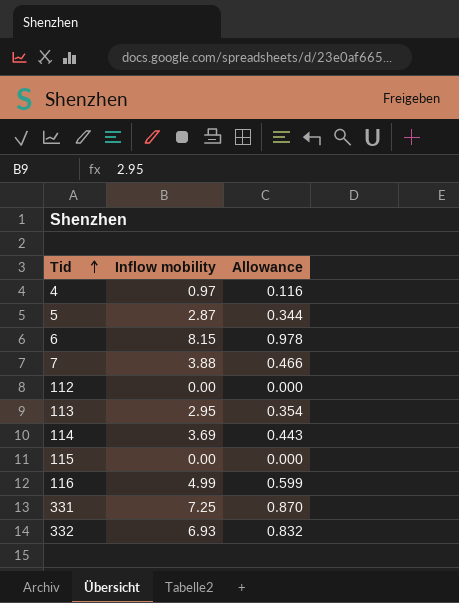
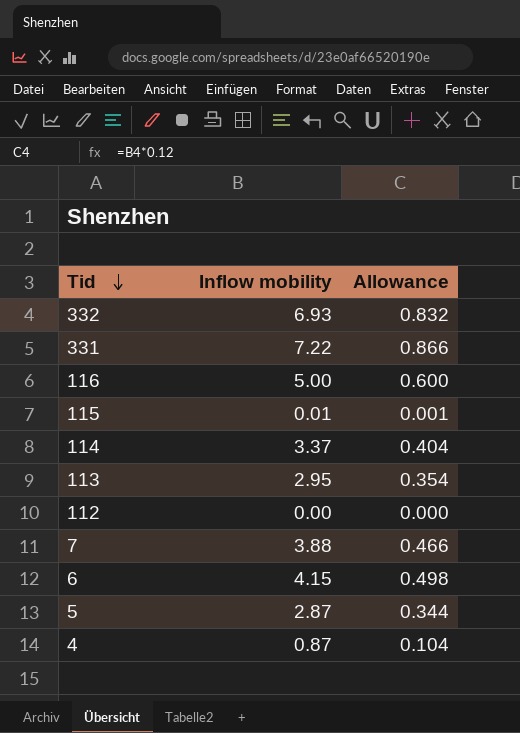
row order: Tid ascending -> Tid descending
331 | Inflow mobility: 7.25 -> 7.22
331 | Allowance: 0.870 -> 0.866
116 | Inflow mobility: 4.99 -> 5.00
116 | Allowance: 0.599 -> 0.600
115 | Inflow mobility: 0.00 -> 0.01
115 | Allowance: 0.000 -> 0.001
114 | Inflow mobility: 3.69 -> 3.37
114 | Allowance: 0.443 -> 0.404
6 | Inflow mobility: 8.15 -> 4.15
6 | Allowance: 0.978 -> 0.498
4 | Inflow mobility: 0.97 -> 0.87
4 | Allowance: 0.116 -> 0.104

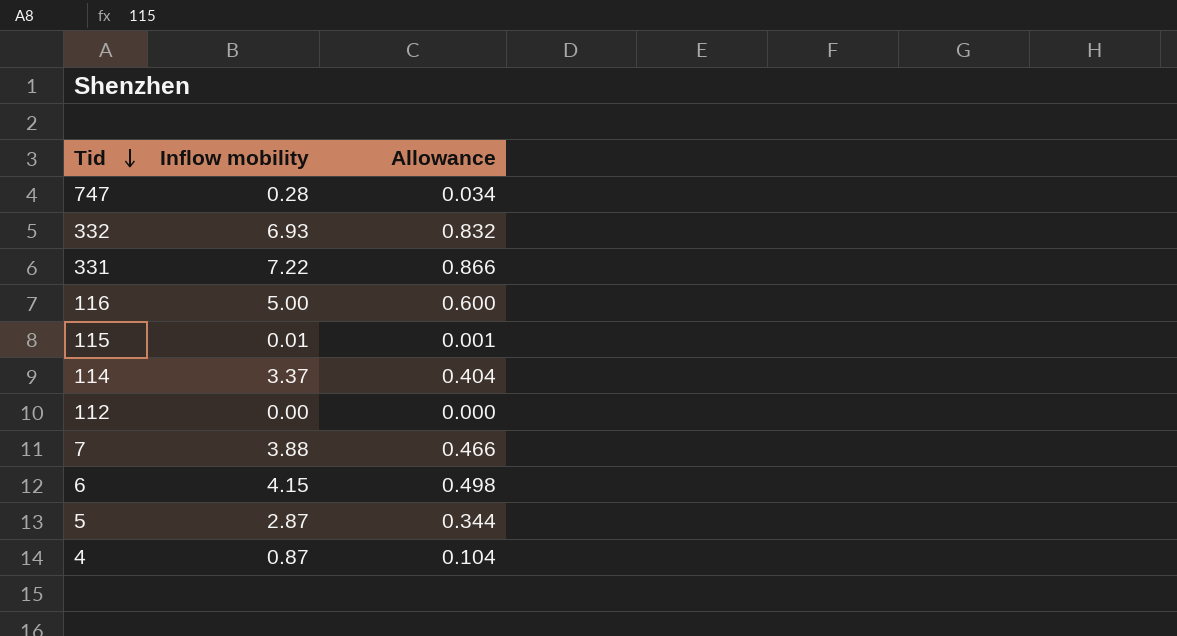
row 113: 2.95 | 0.354 -> none
row 747: none -> 0.28 | 0.034

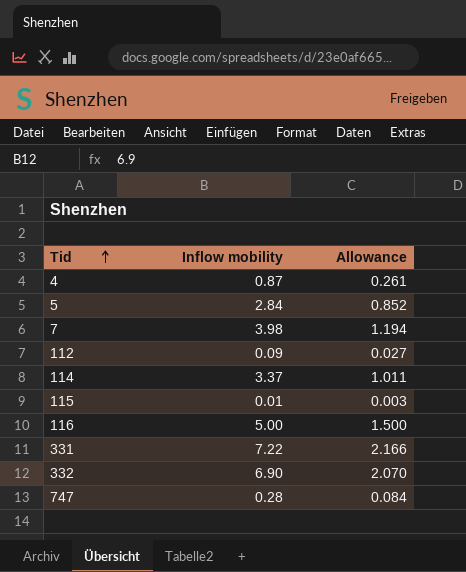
row order: Tid descending -> Tid ascending
column Allowance | formula: [Inflow mobility] * 0.12 -> [Inflow mobility] * 0.3
row 6: 4.15 | 0.498 -> none
5 | Inflow mobility: 2.87 -> 2.84
7 | Inflow mobility: 3.88 -> 3.98
112 | Inflow mobility: 0.00 -> 0.09
332 | Inflow mobility: 6.93 -> 6.90

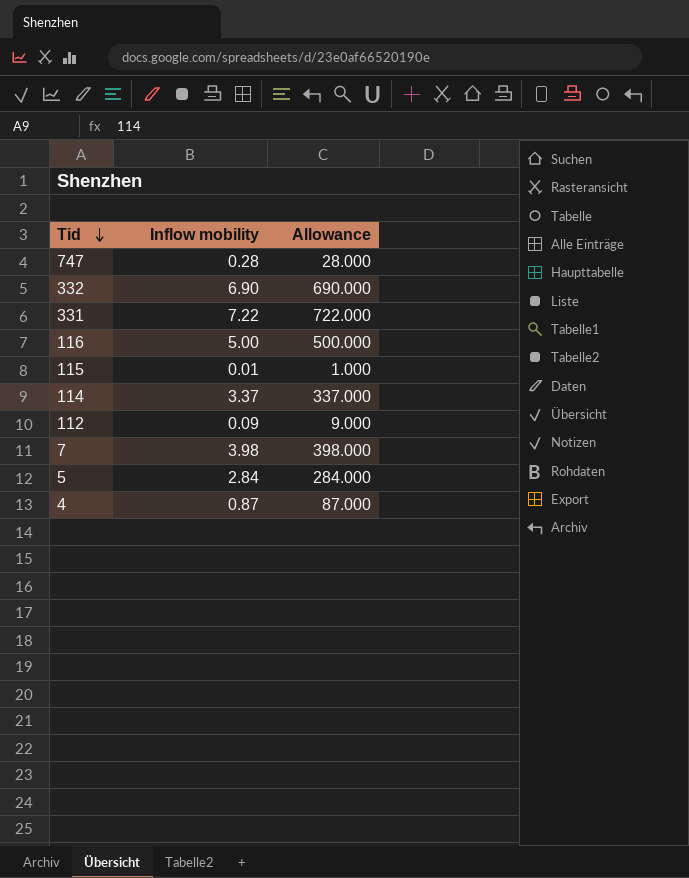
row order: Tid ascending -> Tid descending
column Allowance | formula: [Inflow mobility] * 0.3 -> [Inflow mobility] * 100

